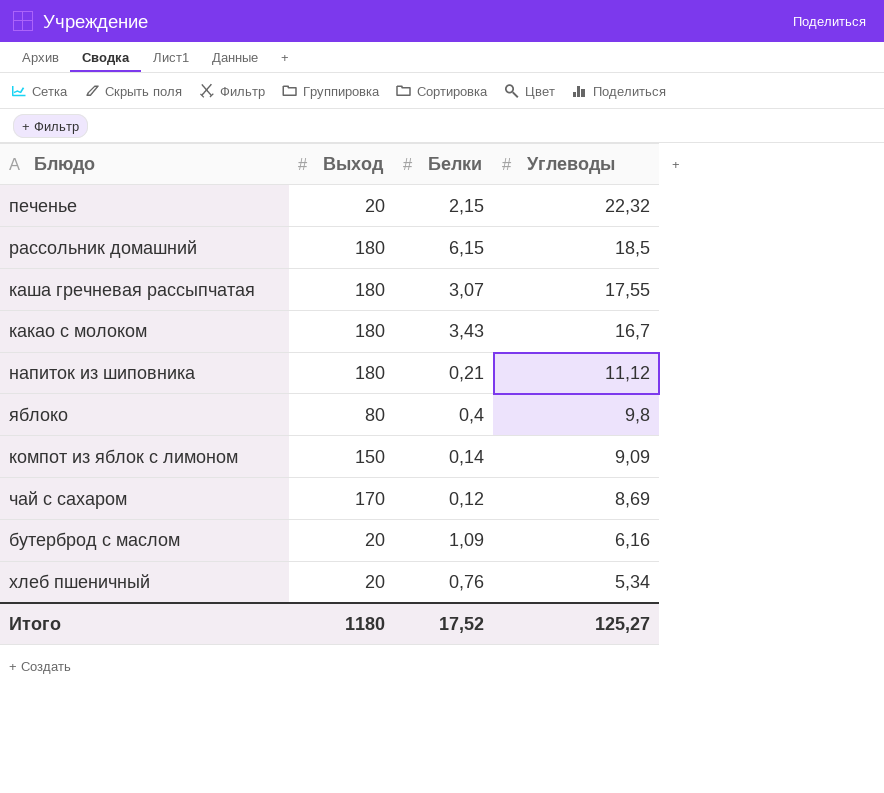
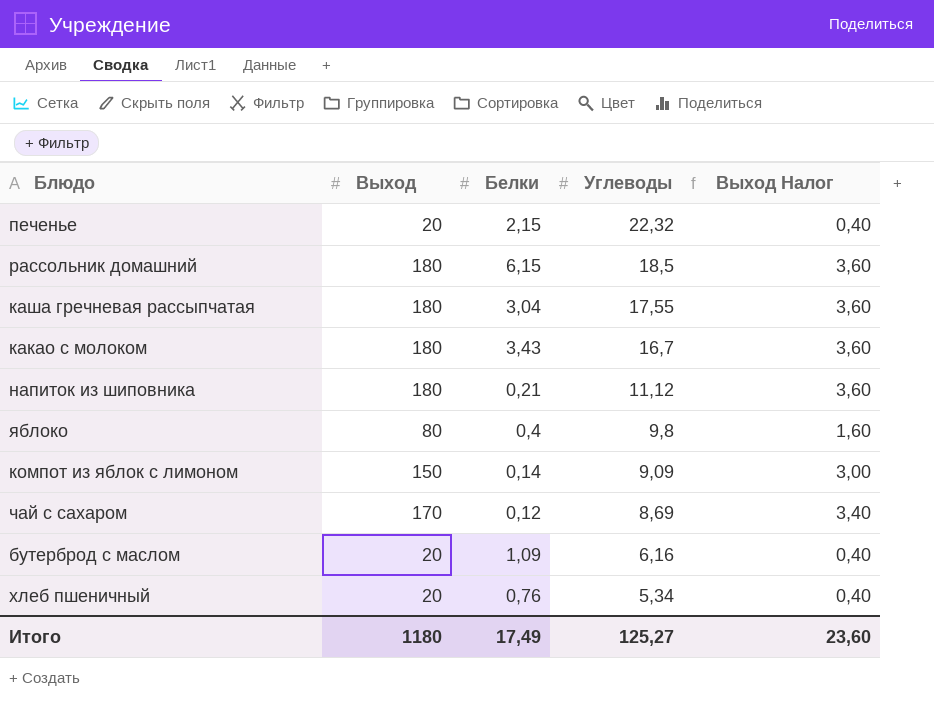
column Выход Налог | formula: none -> [Выход] * 0,02
каша гречневая рассыпчатая | Белки: 3,07 -> 3,04
Итого | Белки: 17,52 -> 17,49

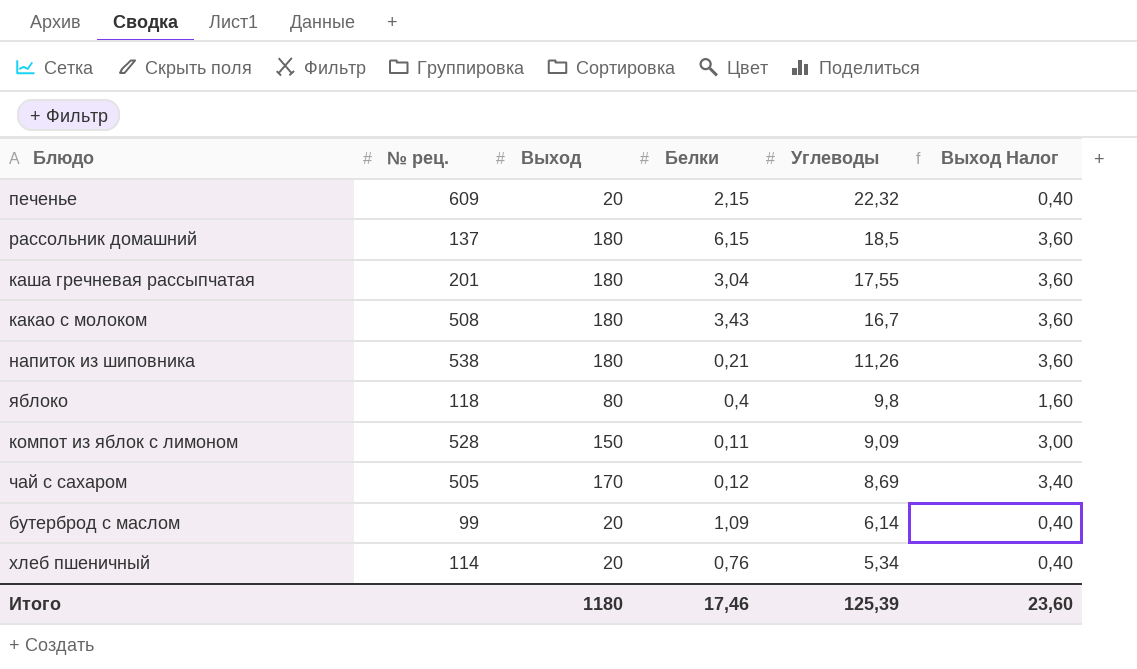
column № рец. | position: none -> 2
напиток из шиповника | Углеводы: 11,12 -> 11,26
компот из яблок с лимоном | Белки: 0,14 -> 0,11
бутерброд с маслом | Углеводы: 6,16 -> 6,14
Итого | Белки: 17,49 -> 17,46
Итого | Углеводы: 125,27 -> 125,39

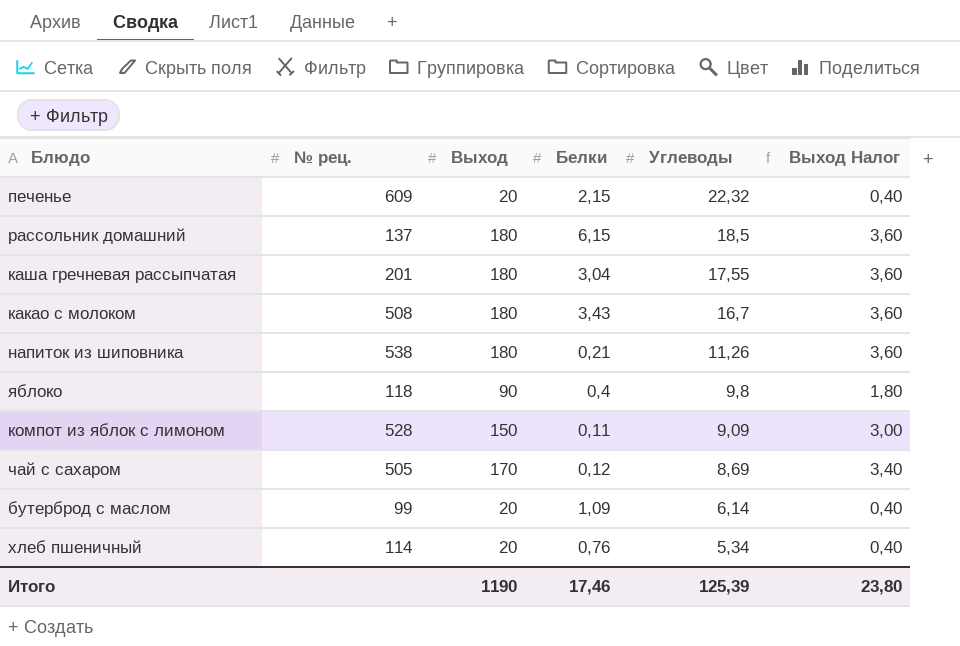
яблоко | Выход: 80 -> 90
яблоко | Выход Налог: 1,60 -> 1,80
Итого | Выход: 1180 -> 1190
Итого | Выход Налог: 23,60 -> 23,80

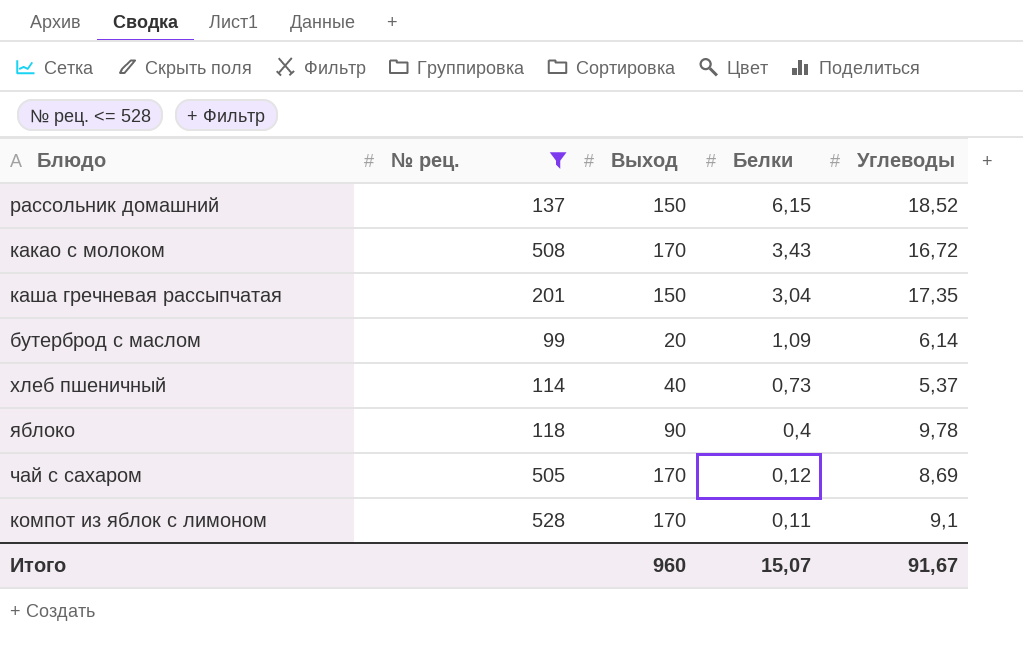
filter: none -> № рец. <= 528
row order: Углеводы descending -> Белки descending
column Выход Налог | formula: [Выход] * 0,02 -> none
рассольник домашний | Выход: 180 -> 150
рассольник домашний | Углеводы: 18,5 -> 18,52
какао с молоком | Выход: 180 -> 170
какао с молоком | Углеводы: 16,7 -> 16,72
каша гречневая рассыпчатая | Выход: 180 -> 150
каша гречневая рассыпчатая | Углеводы: 17,55 -> 17,35
хлеб пшеничный | Выход: 20 -> 40
хлеб пшеничный | Белки: 0,76 -> 0,73
хлеб пшеничный | Углеводы: 5,34 -> 5,37
яблоко | Углеводы: 9,8 -> 9,78
компот из яблок с лимоном | Выход: 150 -> 170
компот из яблок с лимоном | Углеводы: 9,09 -> 9,1
Итого | Выход: 1190 -> 960
Итого | Белки: 17,46 -> 15,07
Итого | Углеводы: 125,39 -> 91,67

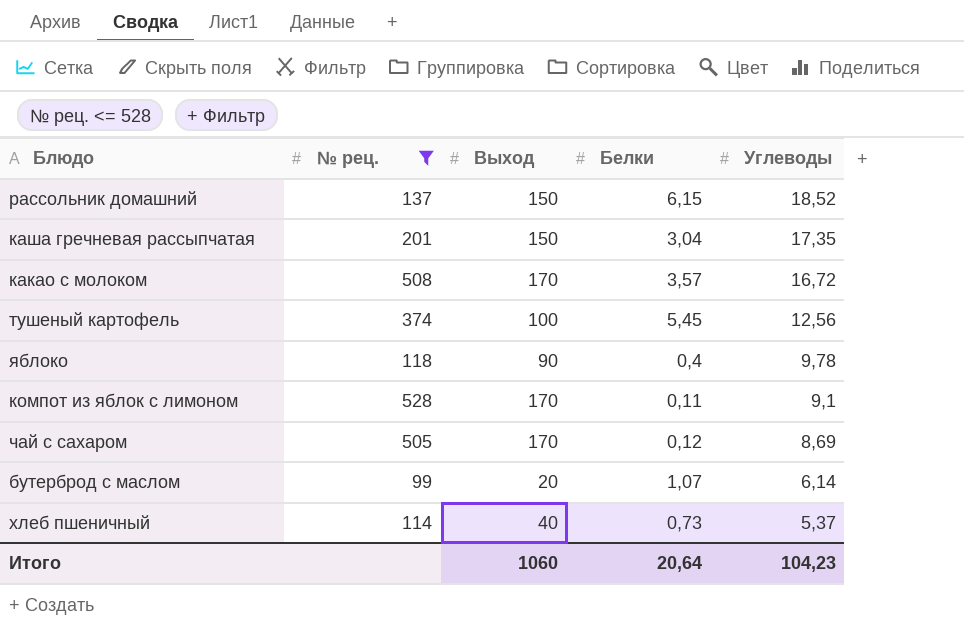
row order: Белки descending -> Углеводы descending
какао с молоком | Белки: 3,43 -> 3,57
row тушеный картофель: none -> 374 | 100 | 5,45 | 12,56
бутерброд с маслом | Белки: 1,09 -> 1,07
Итого | Выход: 960 -> 1060
Итого | Белки: 15,07 -> 20,64
Итого | Углеводы: 91,67 -> 104,23

